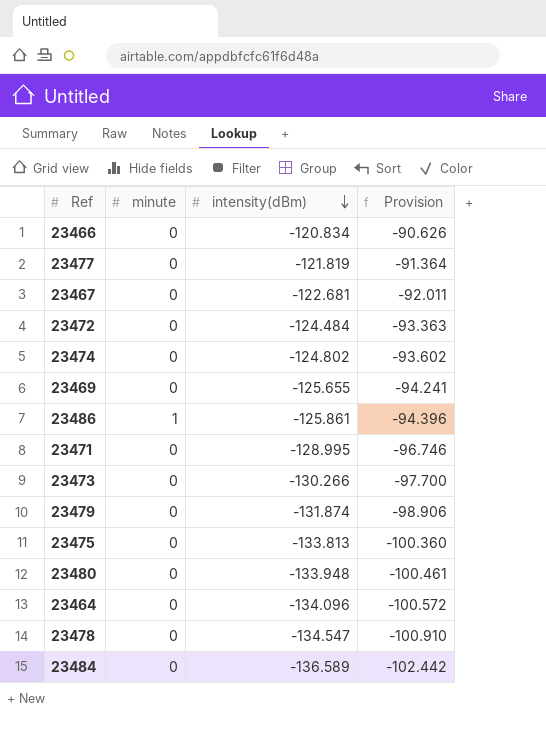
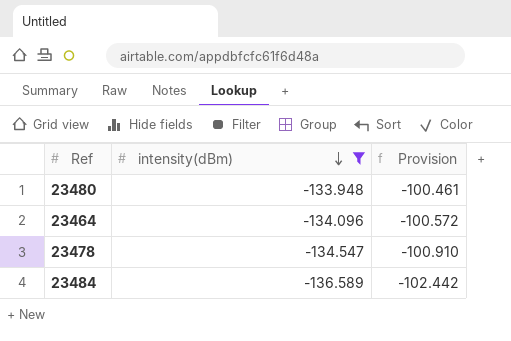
filter: none -> intensity(dBm) <= -133.948
column minute | position: 2 -> none

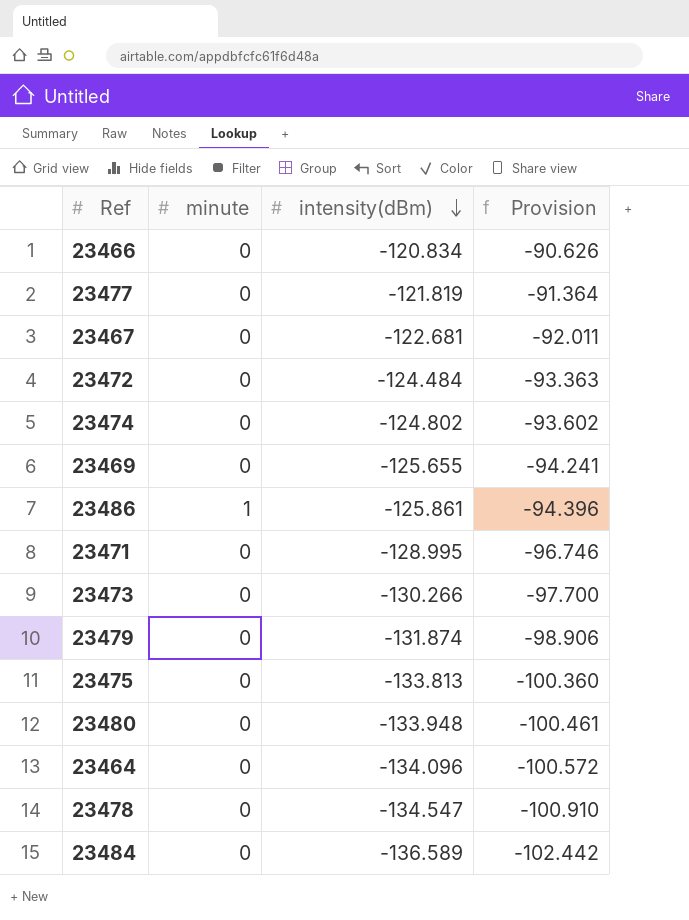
filter: intensity(dBm) <= -133.948 -> none
column minute | position: none -> 2

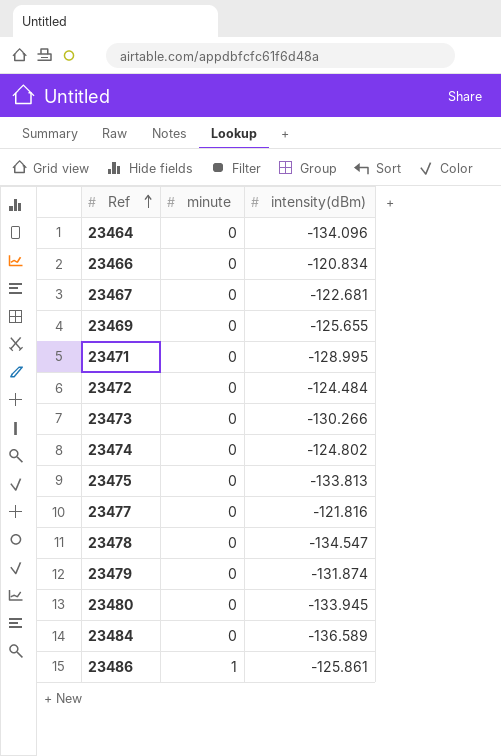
row order: intensity(dBm) descending -> Ref ascending
column Provision | formula: [intensity(dBm)] * 0.75 -> none
23477 | intensity(dBm): -121.819 -> -121.816
23480 | intensity(dBm): -133.948 -> -133.945

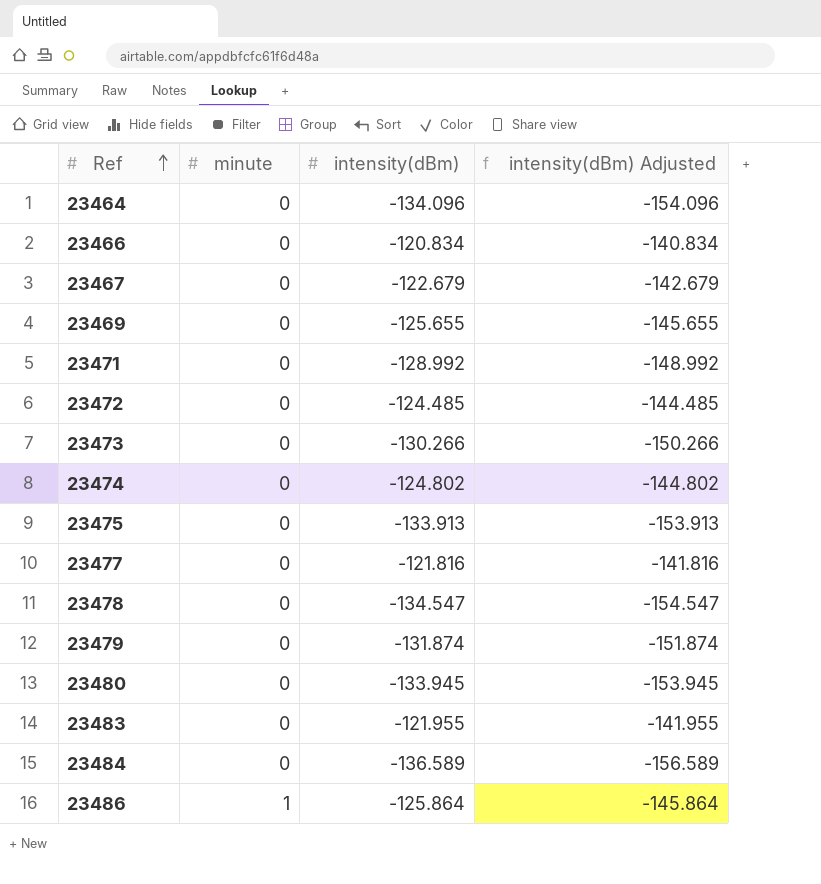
column intensity(dBm) Adjusted | formula: none -> [intensity(dBm)] - 20
23467 | intensity(dBm): -122.681 -> -122.679
23471 | intensity(dBm): -128.995 -> -128.992
23472 | intensity(dBm): -124.484 -> -124.485
23475 | intensity(dBm): -133.813 -> -133.913
row 23483: none -> 0 | -121.955 | -141.955
23486 | intensity(dBm): -125.861 -> -125.864

